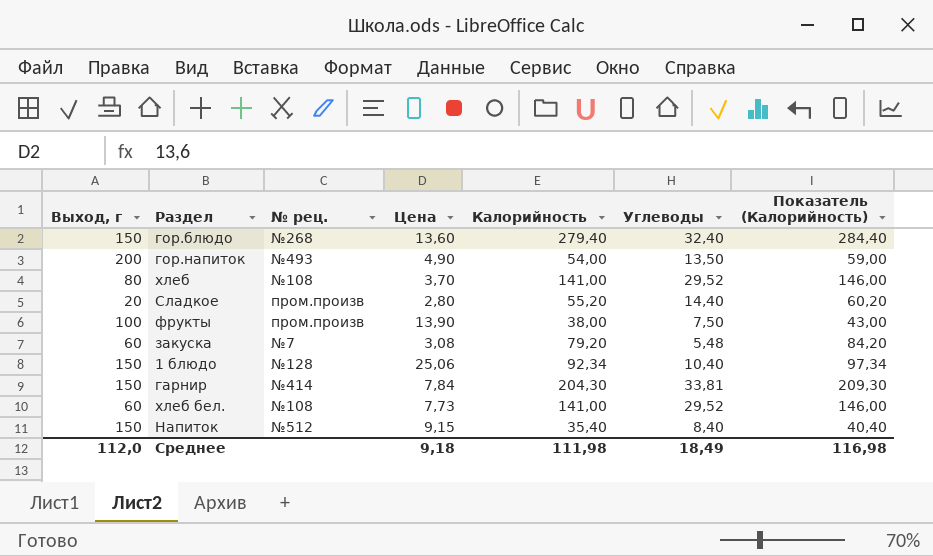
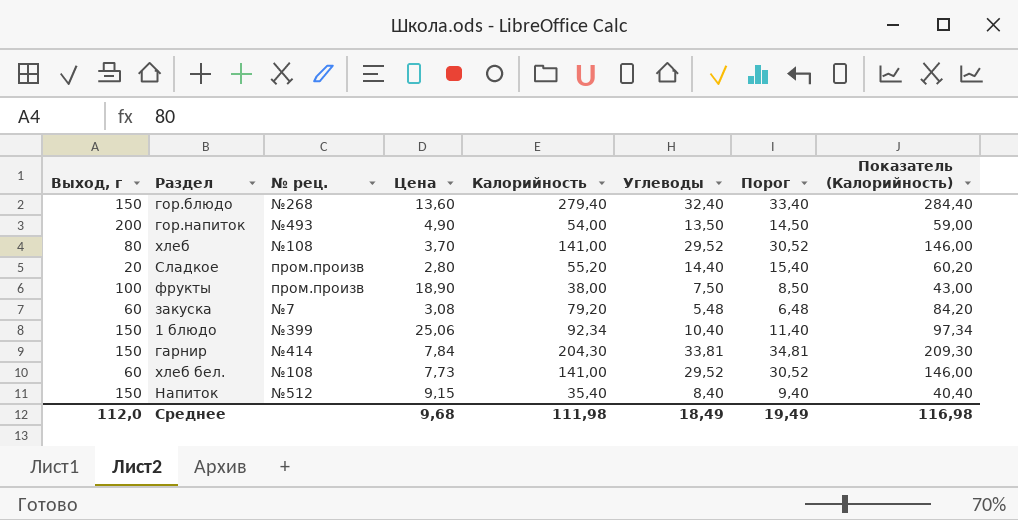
column Порог | formula: none -> [Углеводы] + 1
фрукты | Цена: 13,90 -> 18,90
1 блюдо | № рец.: №128 -> №399
Среднее | Цена: 9,18 -> 9,68

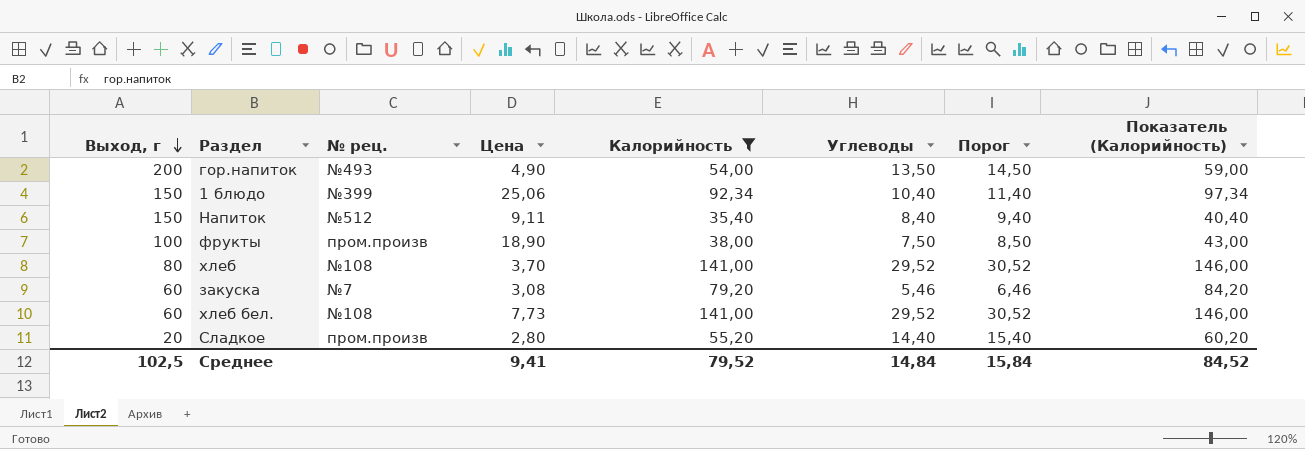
filter: none -> Калорийность <= 141,00
row order: none -> Выход, г descending
Напиток | Цена: 9,15 -> 9,11
закуска | Углеводы: 5,48 -> 5,46
закуска | Порог: 6,48 -> 6,46
Среднее | Выход, г: 112,0 -> 102,5
Среднее | Цена: 9,68 -> 9,41
Среднее | Калорийность: 111,98 -> 79,52
Среднее | Углеводы: 18,49 -> 14,84
Среднее | Порог: 19,49 -> 15,84
Среднее | Показатель (Калорийность): 116,98 -> 84,52

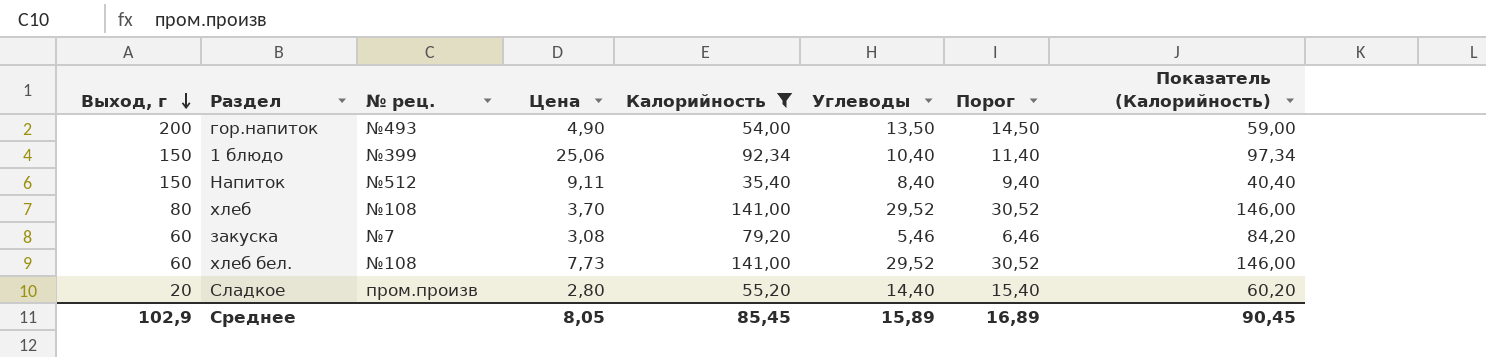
row фрукты: 100 | пром.произв | 18,90 | 38,00 | 7,50 | 8,50 | 43,00 -> none
Среднее | Выход, г: 102,5 -> 102,9
Среднее | Цена: 9,41 -> 8,05
Среднее | Калорийность: 79,52 -> 85,45
Среднее | Углеводы: 14,84 -> 15,89
Среднее | Порог: 15,84 -> 16,89
Среднее | Показатель (Калорийность): 84,52 -> 90,45

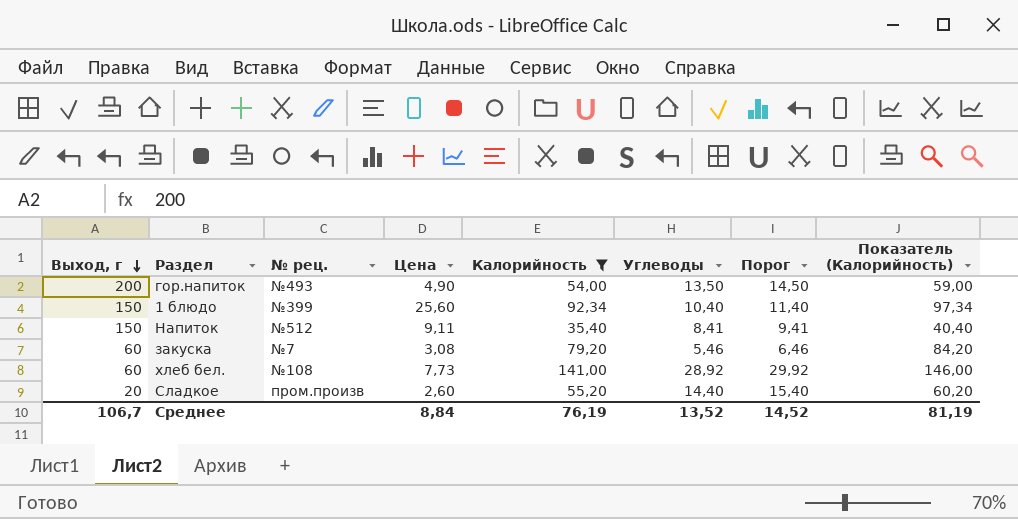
row хлеб: 80 | №108 | 3,70 | 141,00 | 29,52 | 30,52 | 146,00 -> none
1 блюдо | Цена: 25,06 -> 25,60
Напиток | Углеводы: 8,40 -> 8,41
Напиток | Порог: 9,40 -> 9,41
хлеб бел. | Углеводы: 29,52 -> 28,92
хлеб бел. | Порог: 30,52 -> 29,92
Сладкое | Цена: 2,80 -> 2,60
Среднее | Выход, г: 102,9 -> 106,7
Среднее | Цена: 8,05 -> 8,84
Среднее | Калорийность: 85,45 -> 76,19
Среднее | Углеводы: 15,89 -> 13,52
Среднее | Порог: 16,89 -> 14,52
Среднее | Показатель (Калорийность): 90,45 -> 81,19

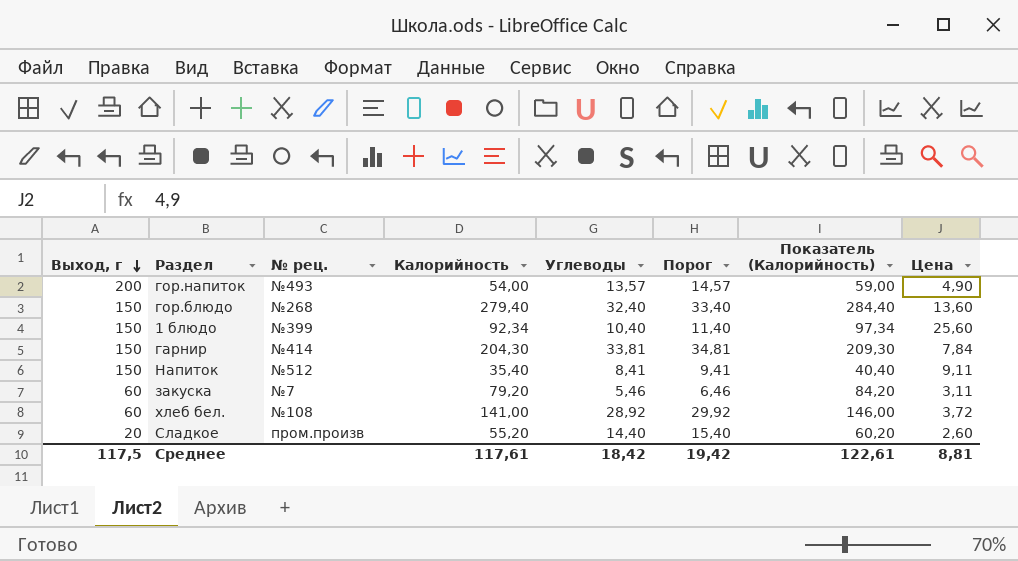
filter: Калорийность <= 141,00 -> none
column Цена | position: 4 -> 8
гор.напиток | Углеводы: 13,50 -> 13,57
гор.напиток | Порог: 14,50 -> 14,57
закуска | Цена: 3,08 -> 3,11
хлеб бел. | Цена: 7,73 -> 3,72
Среднее | Выход, г: 106,7 -> 117,5
Среднее | Калорийность: 76,19 -> 117,61
Среднее | Углеводы: 13,52 -> 18,42
Среднее | Порог: 14,52 -> 19,42
Среднее | Показатель (Калорийность): 81,19 -> 122,61
Среднее | Цена: 8,84 -> 8,81

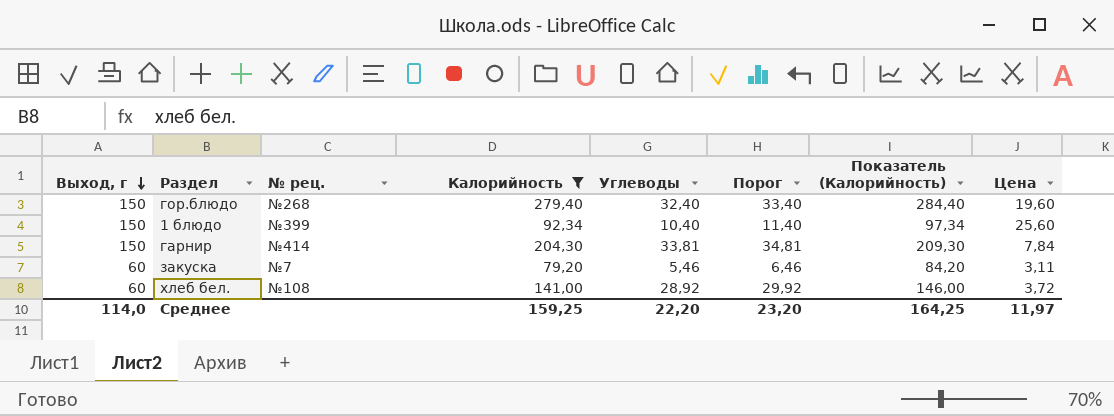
filter: none -> Калорийность >= 79,20
гор.блюдо | Цена: 13,60 -> 19,60
Среднее | Выход, г: 117,5 -> 114,0
Среднее | Калорийность: 117,61 -> 159,25
Среднее | Углеводы: 18,42 -> 22,20
Среднее | Порог: 19,42 -> 23,20
Среднее | Показатель (Калорийность): 122,61 -> 164,25
Среднее | Цена: 8,81 -> 11,97

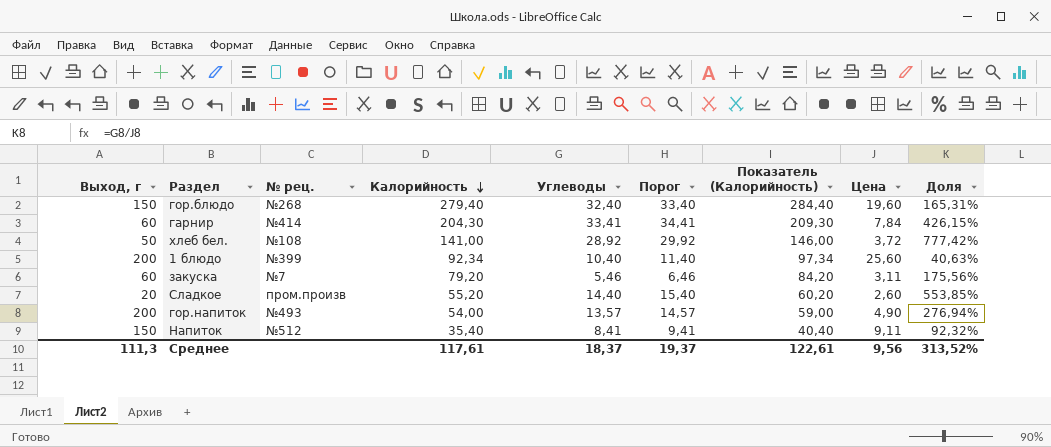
filter: Калорийность >= 79,20 -> none
row order: Выход, г descending -> Калорийность descending
column Доля | formula: none -> [Углеводы] / [Цена]
гарнир | Выход, г: 150 -> 60
гарнир | Углеводы: 33,81 -> 33,41
гарнир | Порог: 34,81 -> 34,41
хлеб бел. | Выход, г: 60 -> 50
1 блюдо | Выход, г: 150 -> 200
Среднее | Выход, г: 114,0 -> 111,3
Среднее | Калорийность: 159,25 -> 117,61
Среднее | Углеводы: 22,20 -> 18,37
Среднее | Порог: 23,20 -> 19,37
Среднее | Показатель (Калорийность): 164,25 -> 122,61
Среднее | Цена: 11,97 -> 9,56

